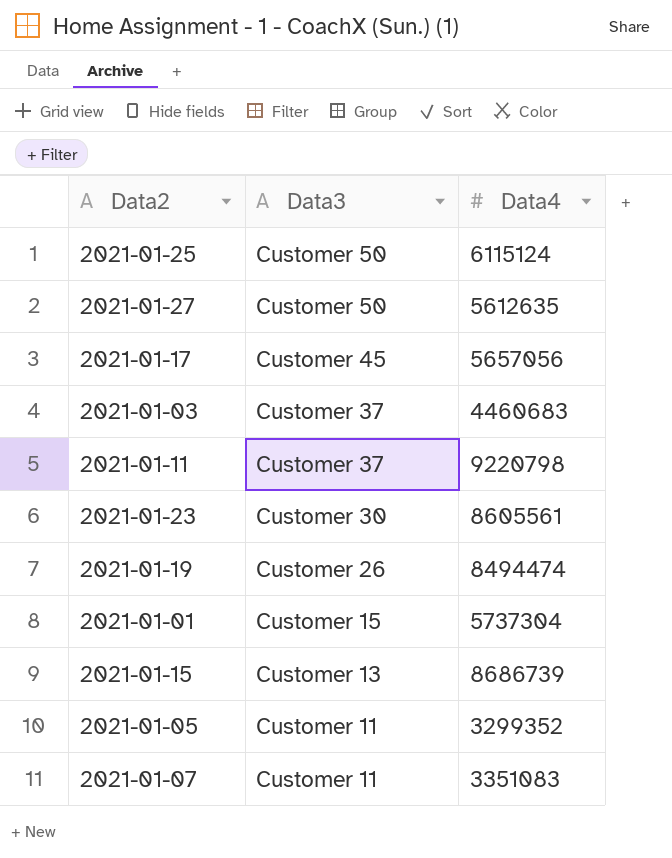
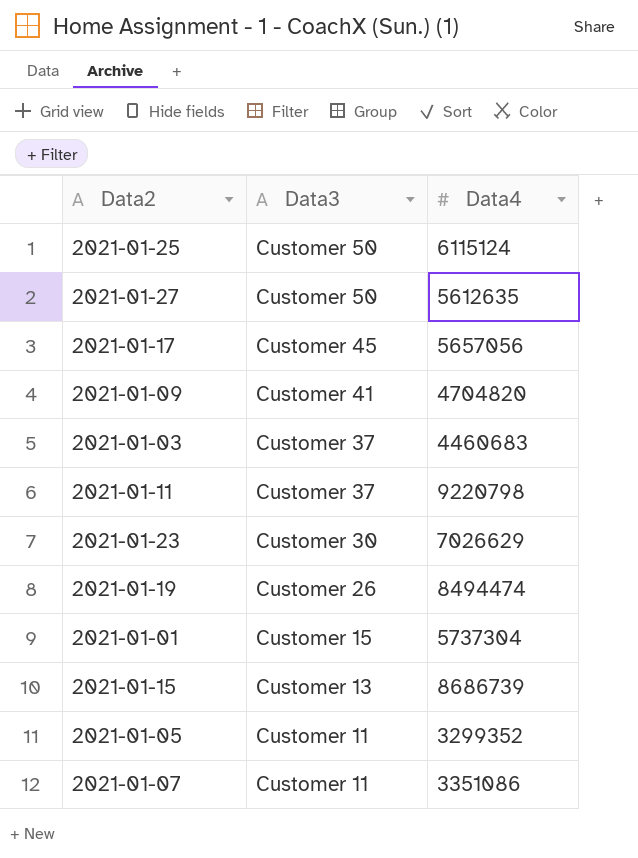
row 2021-01-09: none -> Customer 41 | 4704820
2021-01-23 | Data4: 8605561 -> 7026629
2021-01-07 | Data4: 3351083 -> 3351086

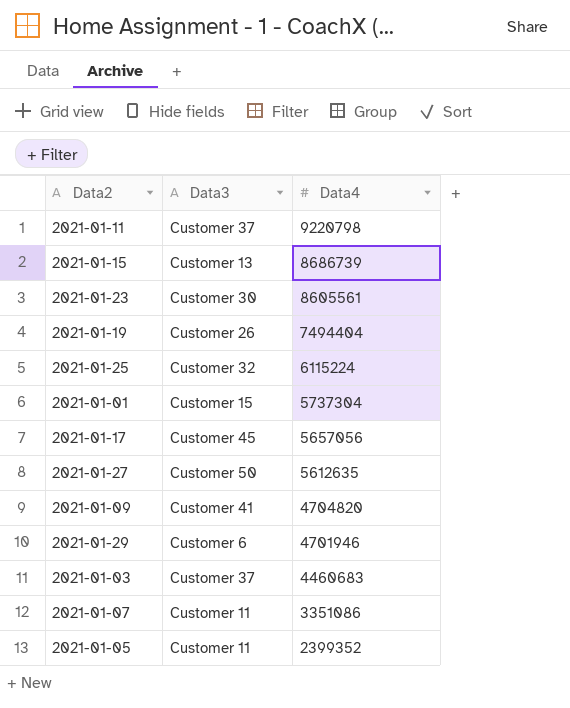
row order: Data3 descending -> Data4 descending
2021-01-23 | Data4: 7026629 -> 8605561
2021-01-19 | Data4: 8494474 -> 7494404
2021-01-25 | Data3: Customer 50 -> Customer 32
2021-01-25 | Data4: 6115124 -> 6115224
row 2021-01-29: none -> Customer 6 | 4701946
2021-01-05 | Data4: 3299352 -> 2399352

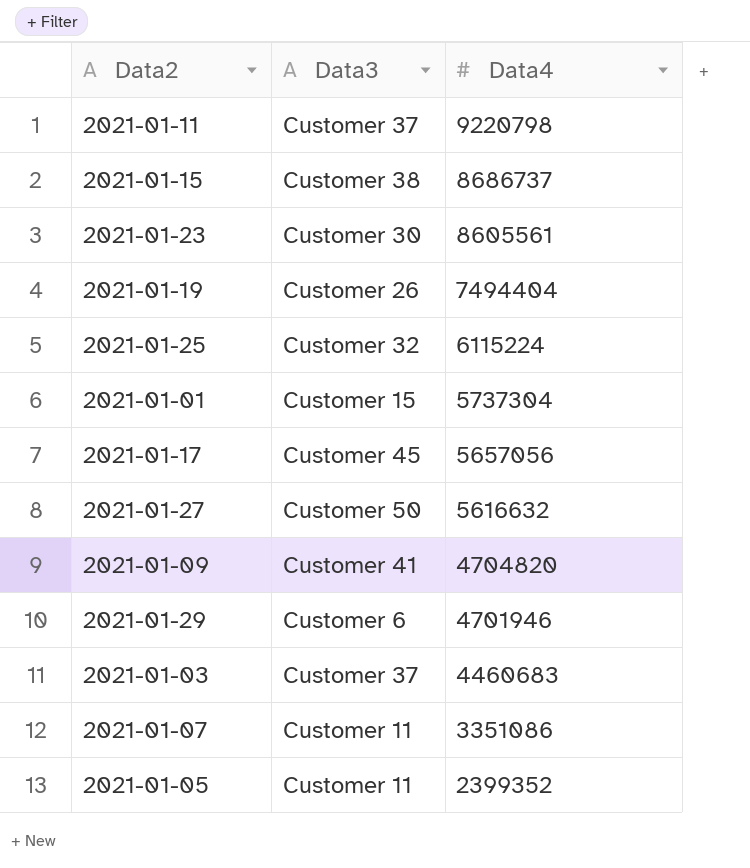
2021-01-15 | Data3: Customer 13 -> Customer 38
2021-01-15 | Data4: 8686739 -> 8686737
2021-01-27 | Data4: 5612635 -> 5616632

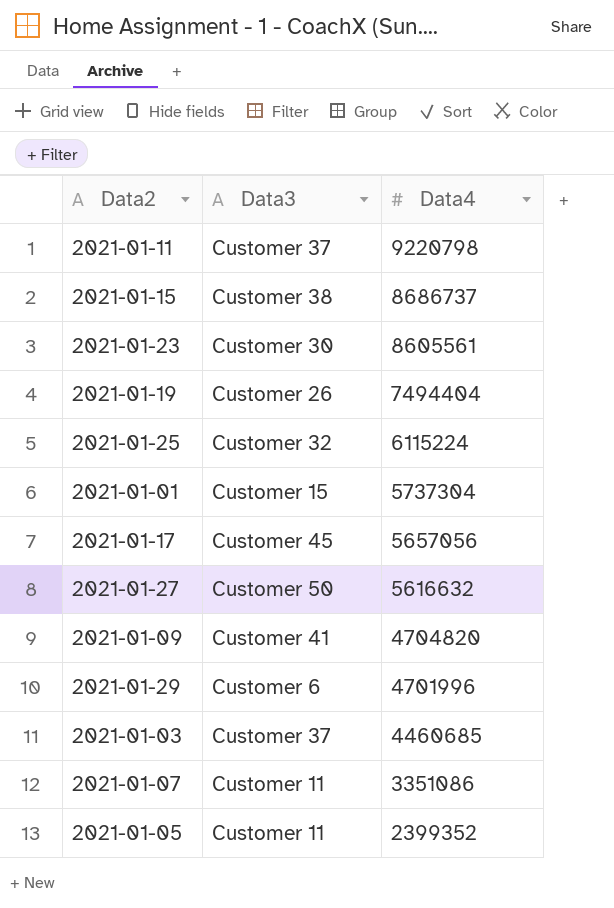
2021-01-29 | Data4: 4701946 -> 4701996
2021-01-03 | Data4: 4460683 -> 4460685

